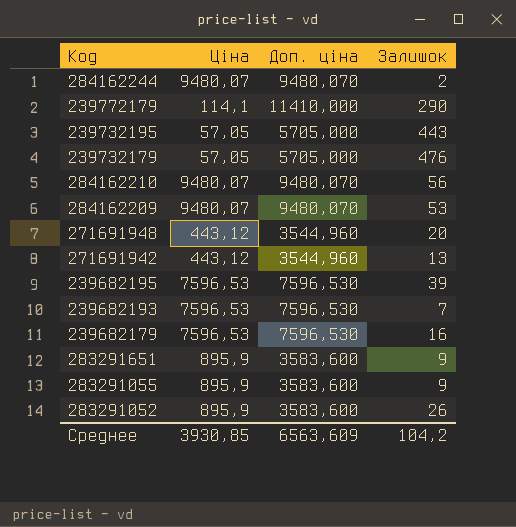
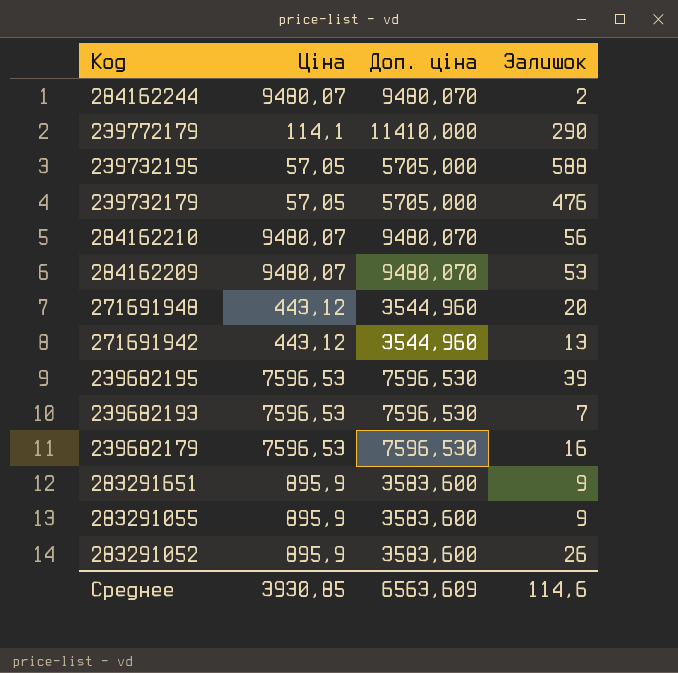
239732195 | Залишок: 443 -> 588
Среднее | Залишок: 104,2 -> 114,6

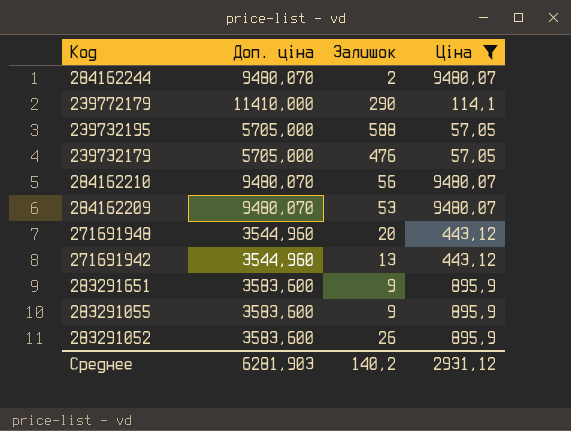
filter: none -> Ціна != 7596,53
column Ціна | position: 2 -> 4
Среднее | Доп. ціна: 6563,609 -> 6281,903
Среднее | Залишок: 114,6 -> 140,2
Среднее | Ціна: 3930,85 -> 2931,12

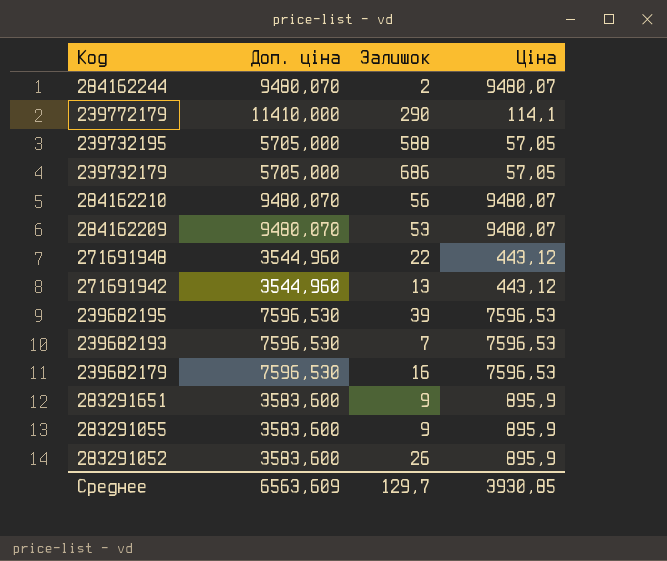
filter: Ціна != 7596,53 -> none
239732179 | Залишок: 476 -> 686
271691948 | Залишок: 20 -> 22
Среднее | Доп. ціна: 6281,903 -> 6563,609
Среднее | Залишок: 140,2 -> 129,7
Среднее | Ціна: 2931,12 -> 3930,85

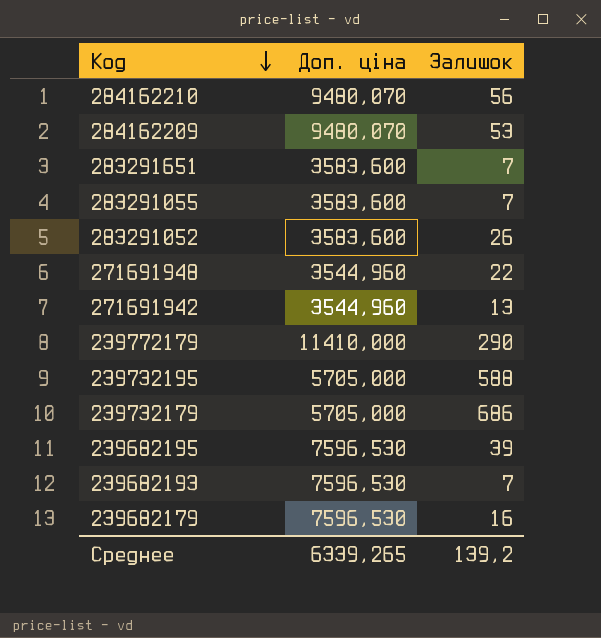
row order: none -> Код descending
column Ціна | position: 4 -> none
row 284162244: 9480,070 | 2 | 9480,07 -> none
283291651 | Залишок: 9 -> 7
283291055 | Залишок: 9 -> 7
Среднее | Доп. ціна: 6563,609 -> 6339,265
Среднее | Залишок: 129,7 -> 139,2

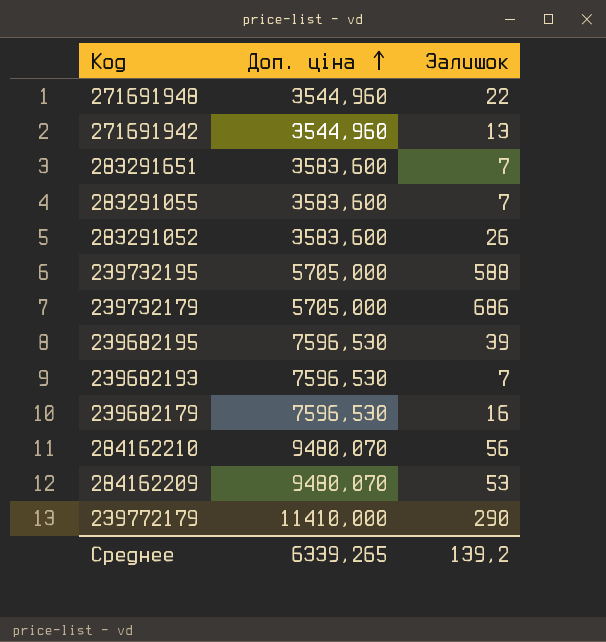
row order: Код descending -> Доп. ціна ascending

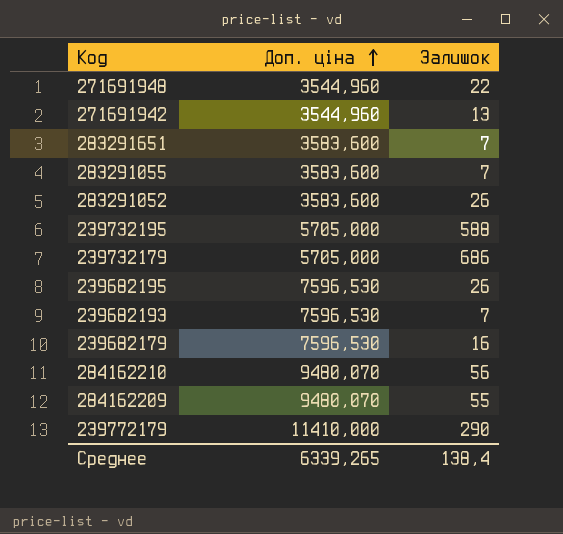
239682195 | Залишок: 39 -> 26
284162209 | Залишок: 53 -> 55
Среднее | Залишок: 139,2 -> 138,4

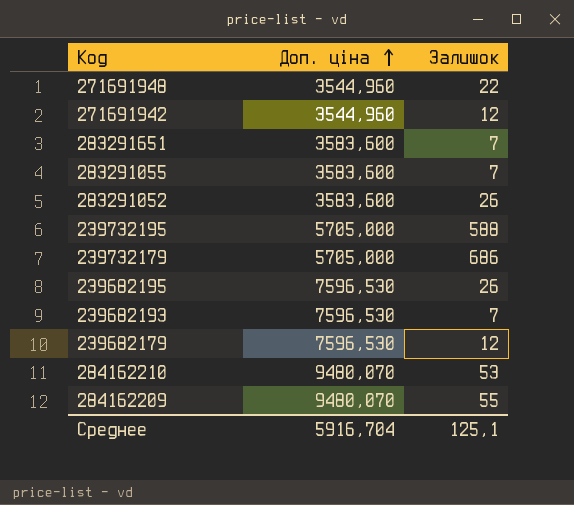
row 239772179: 11410,000 | 290 -> none
271691942 | Залишок: 13 -> 12
239682179 | Залишок: 16 -> 12
284162210 | Залишок: 56 -> 53
Среднее | Доп. ціна: 6339,265 -> 5916,704
Среднее | Залишок: 138,4 -> 125,1

